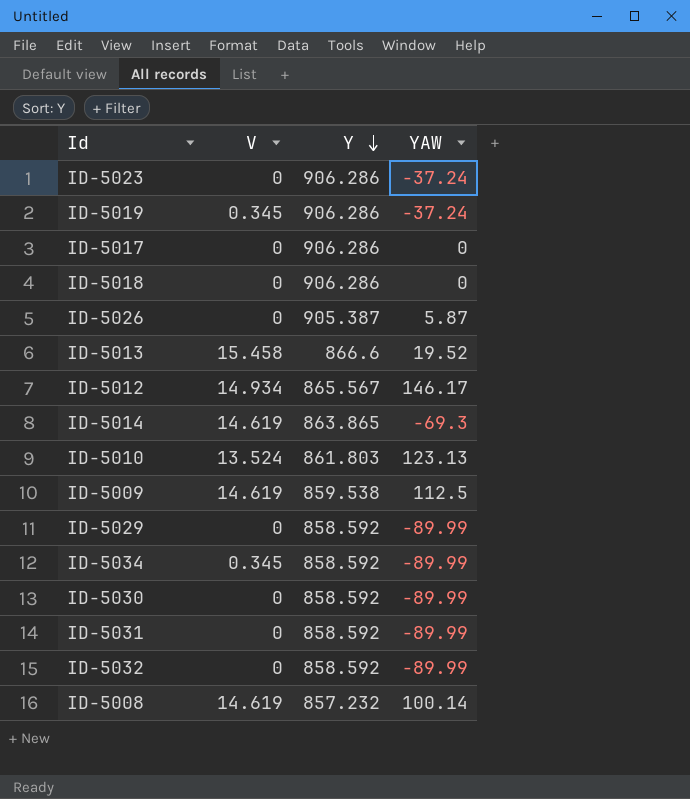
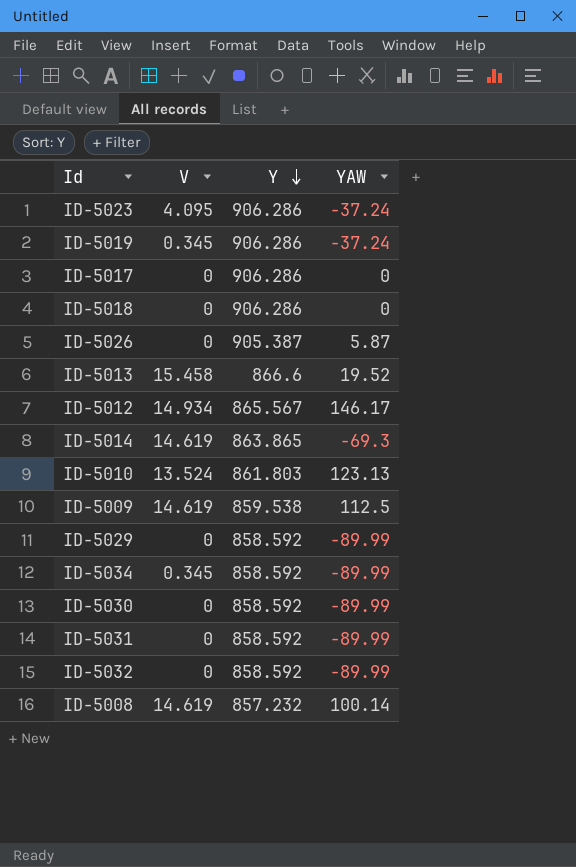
ID-5023 | V: 0 -> 4.095

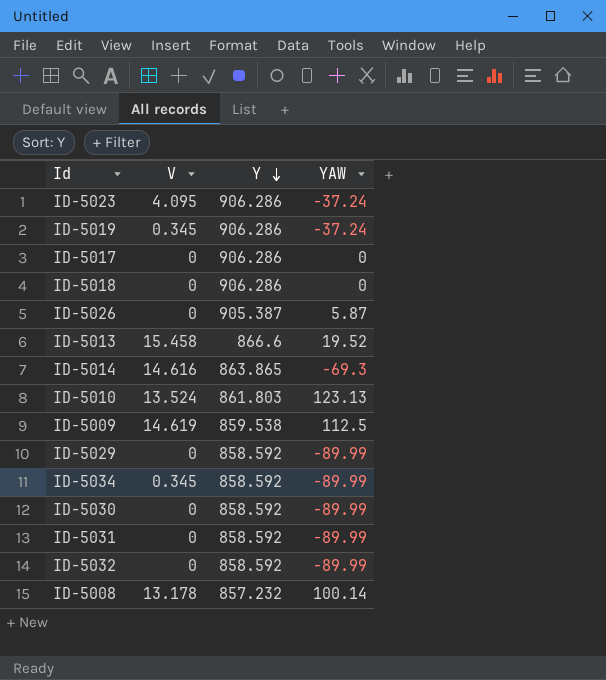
row ID-5012: 14.934 | 865.567 | 146.17 -> none
ID-5014 | V: 14.619 -> 14.616
ID-5008 | V: 14.619 -> 13.178

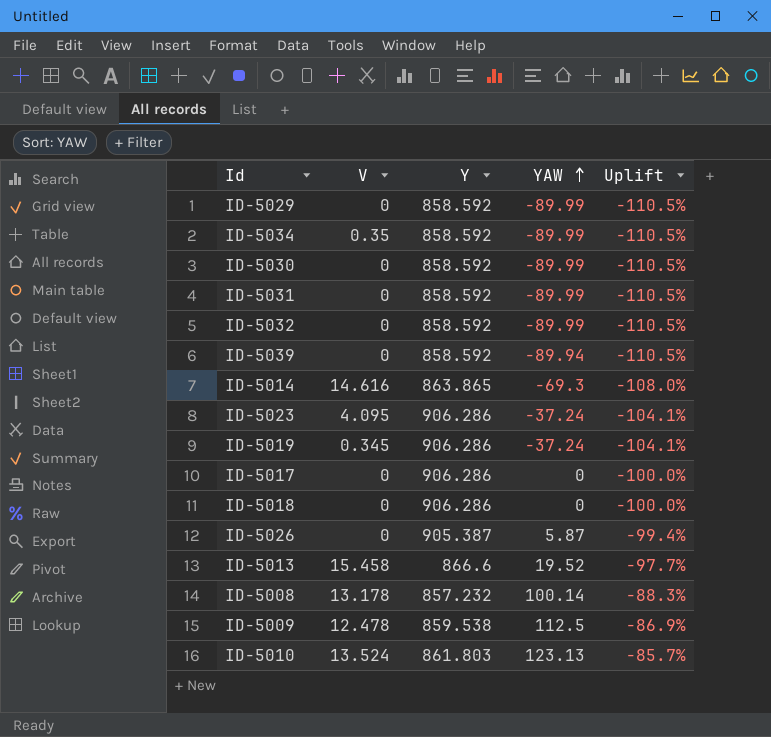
row order: Y descending -> YAW ascending
column Uplift | formula: none -> ([YAW] - [Y]) / [Y]
ID-5034 | V: 0.345 -> 0.35
row ID-5039: none -> 0 | 858.592 | -89.94 | -110.5%
ID-5009 | V: 14.619 -> 12.478

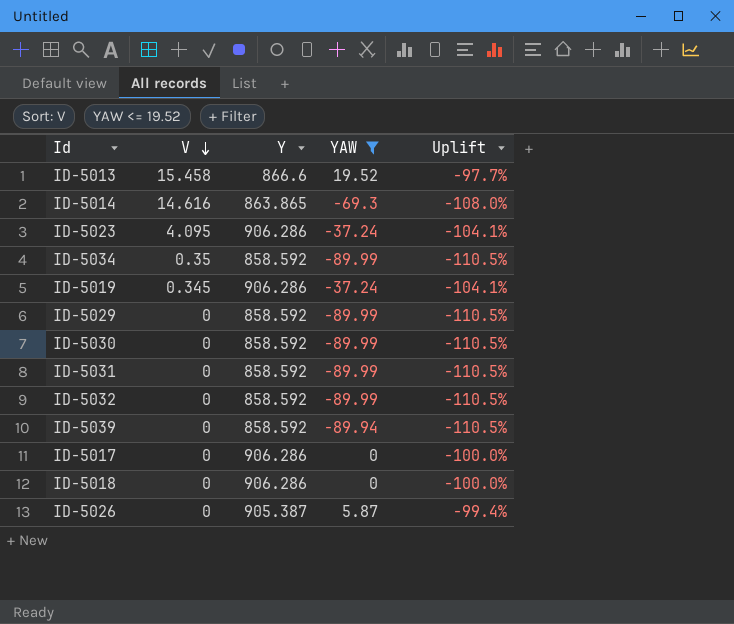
filter: none -> YAW <= 19.52
row order: YAW ascending -> V descending

